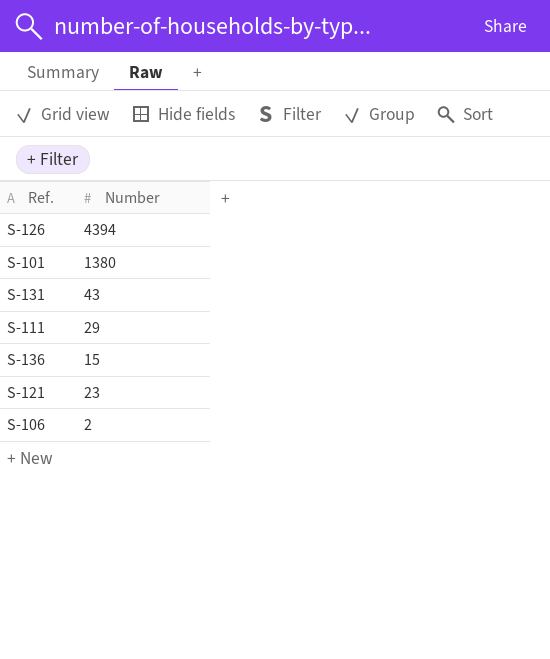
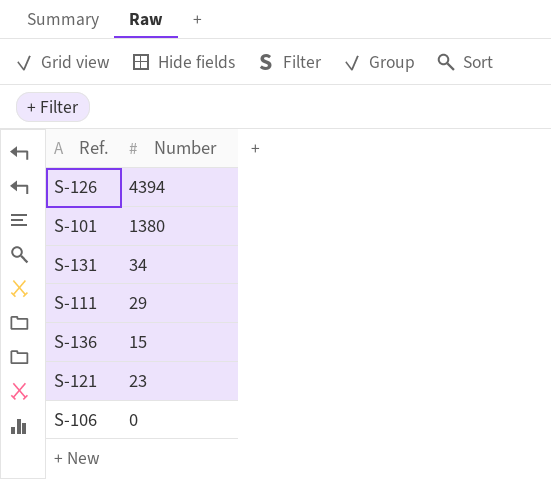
S-131 | Number: 43 -> 34
S-106 | Number: 2 -> 0

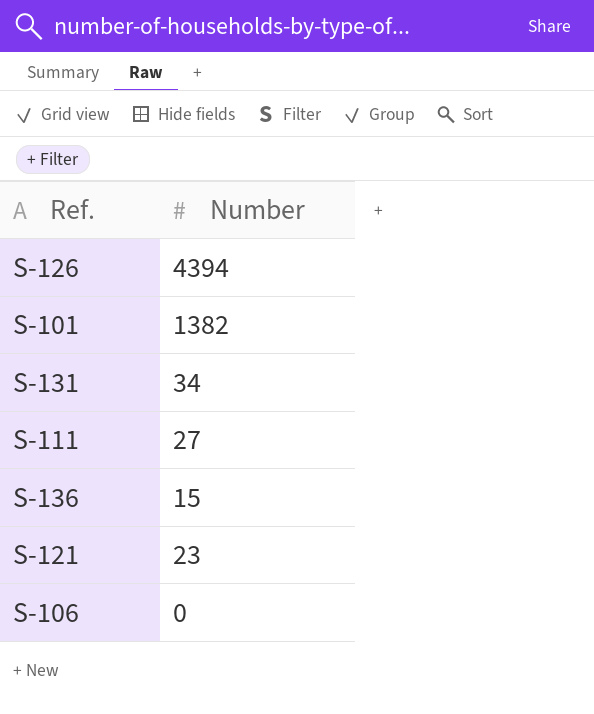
S-101 | Number: 1380 -> 1382
S-111 | Number: 29 -> 27

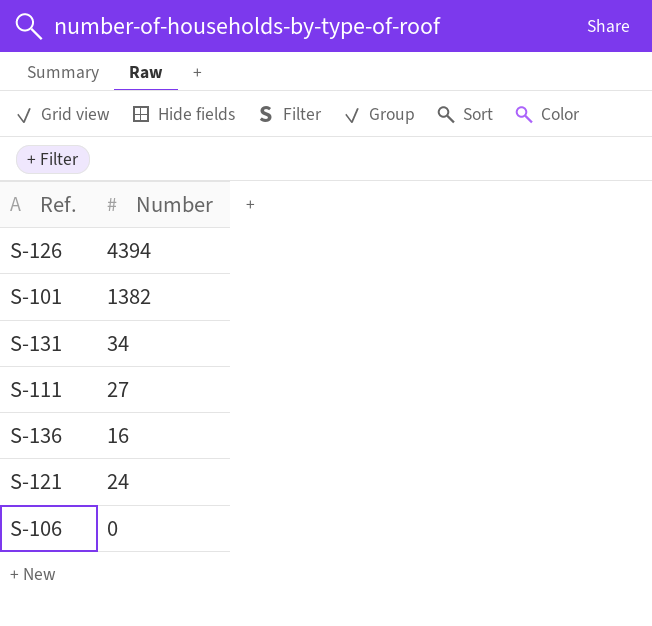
S-136 | Number: 15 -> 16
S-121 | Number: 23 -> 24

